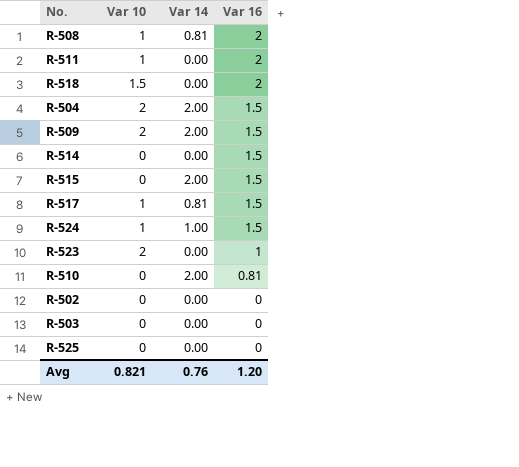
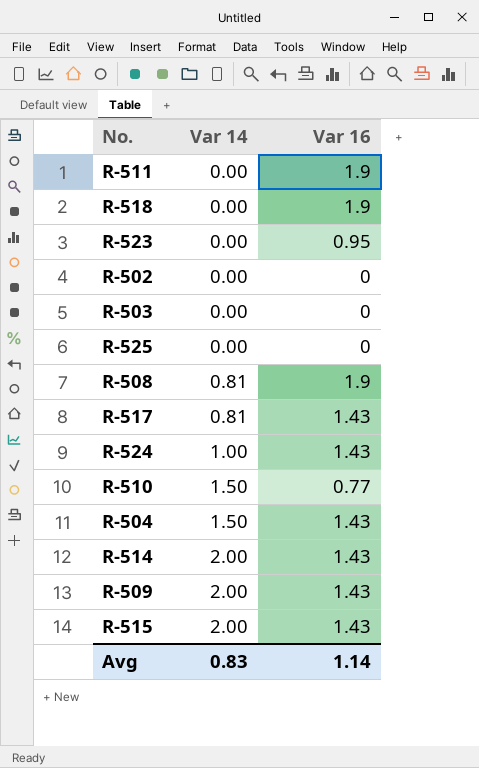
row order: Var 16 descending -> Var 14 ascending
column Var 10 | position: 2 -> none
R-511 | Var 16: 2 -> 1.9
R-518 | Var 16: 2 -> 1.9
R-523 | Var 16: 1 -> 0.95
R-508 | Var 16: 2 -> 1.9
R-517 | Var 16: 1.5 -> 1.43
R-524 | Var 16: 1.5 -> 1.43
R-510 | Var 14: 2.00 -> 1.50
R-510 | Var 16: 0.81 -> 0.77
R-504 | Var 14: 2.00 -> 1.50
R-504 | Var 16: 1.5 -> 1.43
R-514 | Var 14: 0.00 -> 2.00
R-514 | Var 16: 1.5 -> 1.43
R-509 | Var 16: 1.5 -> 1.43
R-515 | Var 16: 1.5 -> 1.43
Avg | Var 14: 0.76 -> 0.83
Avg | Var 16: 1.20 -> 1.14

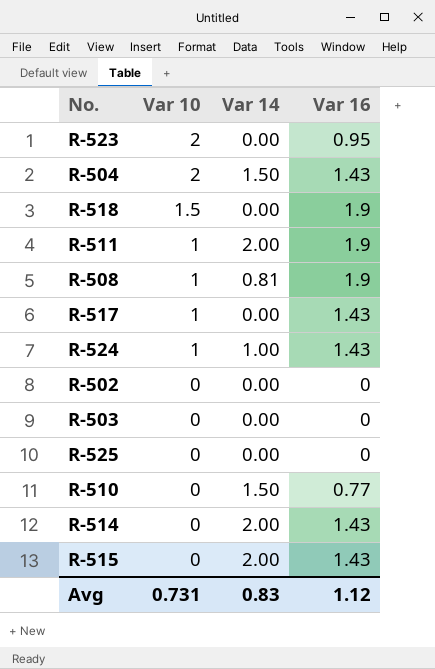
row order: Var 14 ascending -> Var 10 descending
column Var 10 | position: none -> 2
row R-509: 2.00 | 1.43 -> none
R-511 | Var 14: 0.00 -> 2.00
R-517 | Var 14: 0.81 -> 0.00
Avg | Var 16: 1.14 -> 1.12

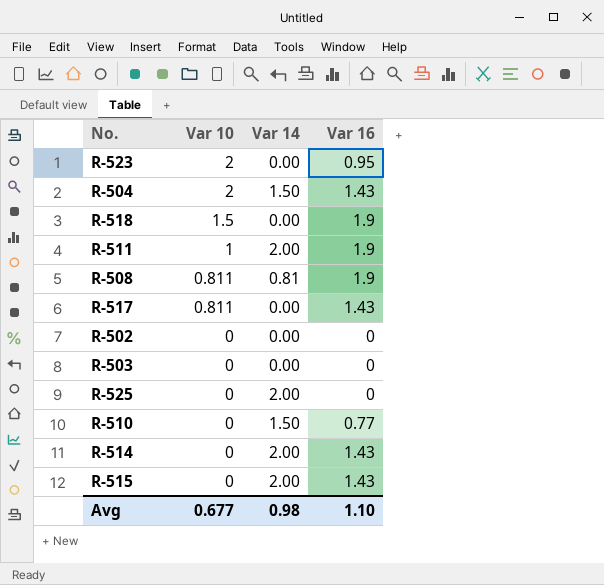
row R-524: 1 | 1.00 | 1.43 -> none
R-508 | Var 10: 1 -> 0.811
R-517 | Var 10: 1 -> 0.811
R-525 | Var 14: 0.00 -> 2.00
Avg | Var 10: 0.731 -> 0.677
Avg | Var 14: 0.83 -> 0.98
Avg | Var 16: 1.12 -> 1.10

